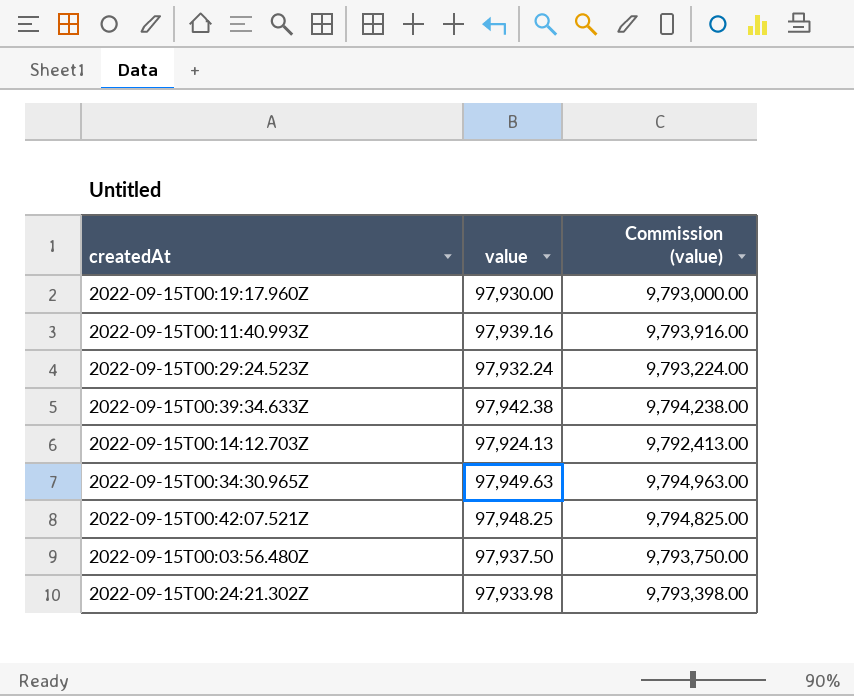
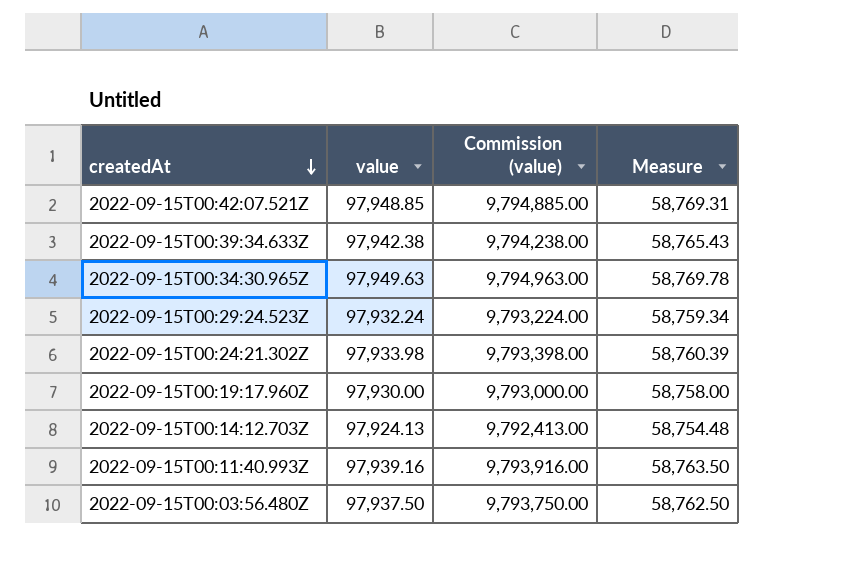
row order: none -> createdAt descending
column Measure | formula: none -> [value] * 0.6
2022-09-15T00:42:07.521Z | value: 97,948.25 -> 97,948.85
2022-09-15T00:42:07.521Z | Commission (value): 9,794,825.00 -> 9,794,885.00

